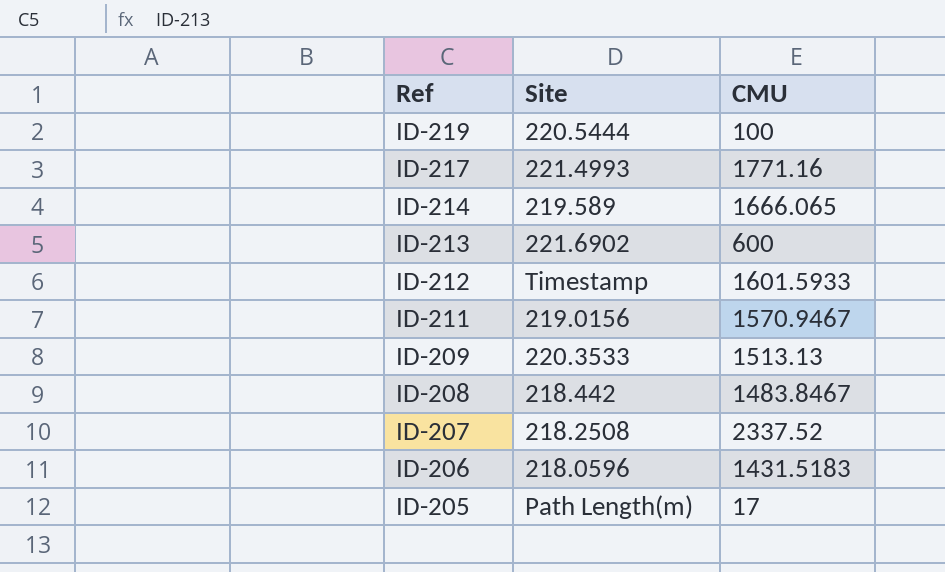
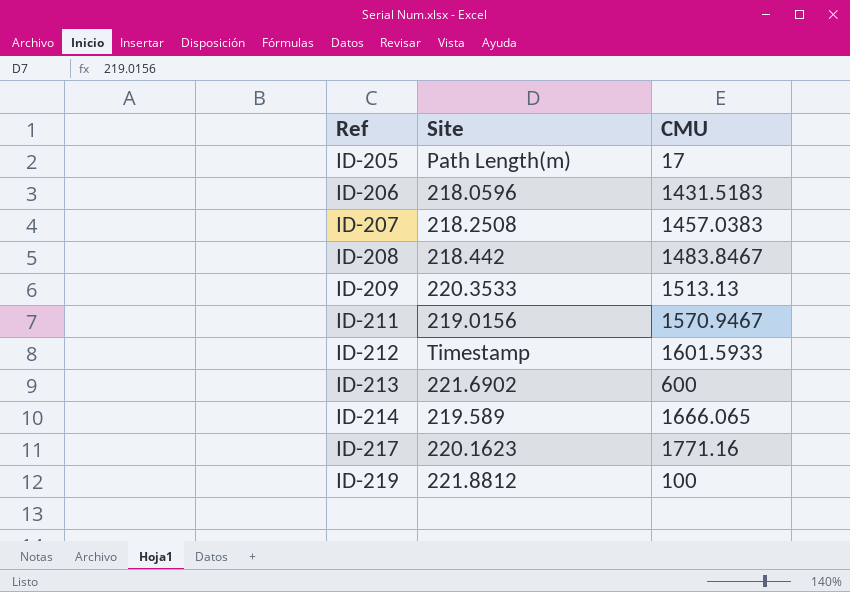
row order: Ref descending -> Ref ascending
ID-207 | CMU: 2337.52 -> 1457.0383
ID-217 | Site: 221.4993 -> 220.1623
ID-219 | Site: 220.5444 -> 221.8812

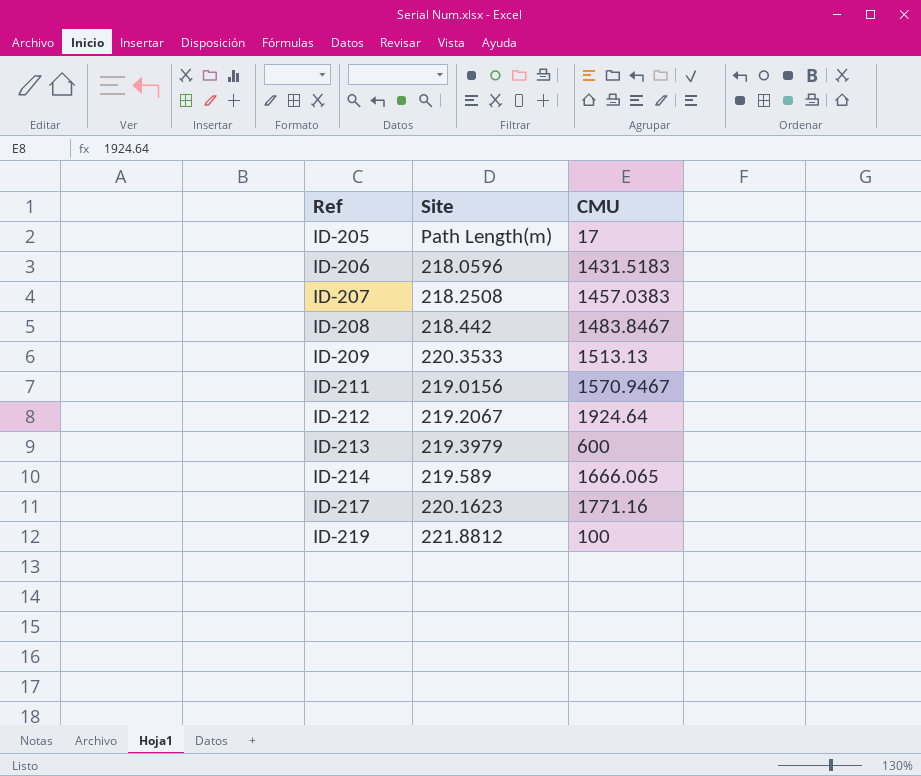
ID-212 | Site: Timestamp -> 219.2067
ID-212 | CMU: 1601.5933 -> 1924.64
ID-213 | Site: 221.6902 -> 219.3979

